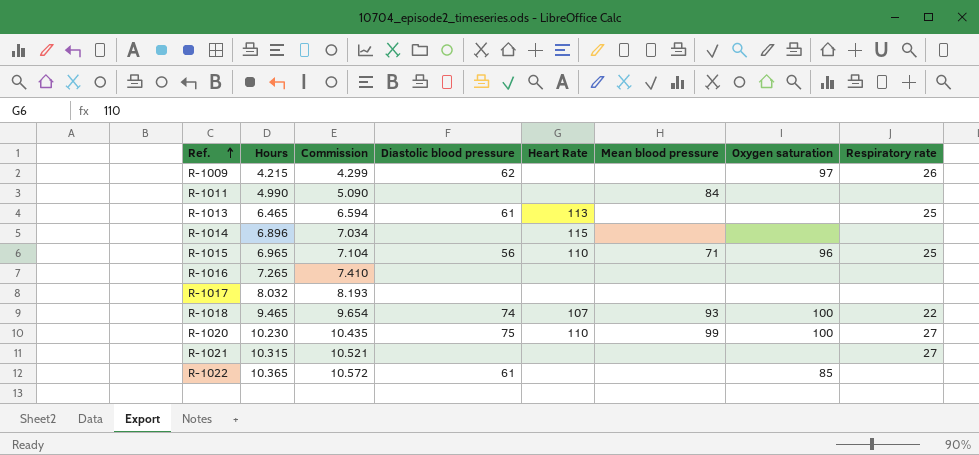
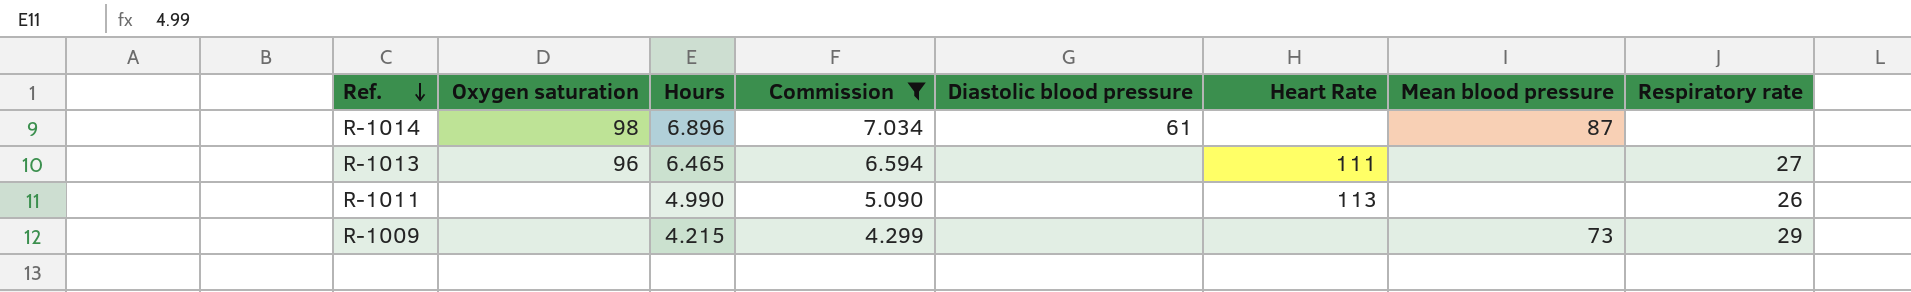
filter: none -> Commission <= 7.034
row order: Ref. ascending -> Ref. descending
column Oxygen saturation | position: 7 -> 2
R-1014 | Oxygen saturation: none -> 98
R-1014 | Diastolic blood pressure: none -> 61
R-1014 | Heart Rate: 115 -> none
R-1014 | Mean blood pressure: none -> 87
R-1013 | Oxygen saturation: none -> 96
R-1013 | Diastolic blood pressure: 61 -> none
R-1013 | Heart Rate: 113 -> 111
R-1013 | Respiratory rate: 25 -> 27
R-1011 | Heart Rate: none -> 113
R-1011 | Mean blood pressure: 84 -> none
R-1011 | Respiratory rate: none -> 26
R-1009 | Oxygen saturation: 97 -> none
R-1009 | Diastolic blood pressure: 62 -> none
R-1009 | Mean blood pressure: none -> 73
R-1009 | Respiratory rate: 26 -> 29

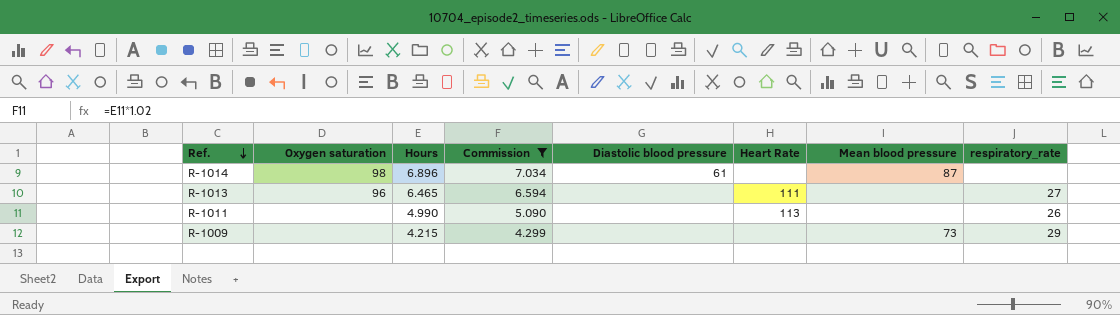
column name: Respiratory rate -> respiratory_rate

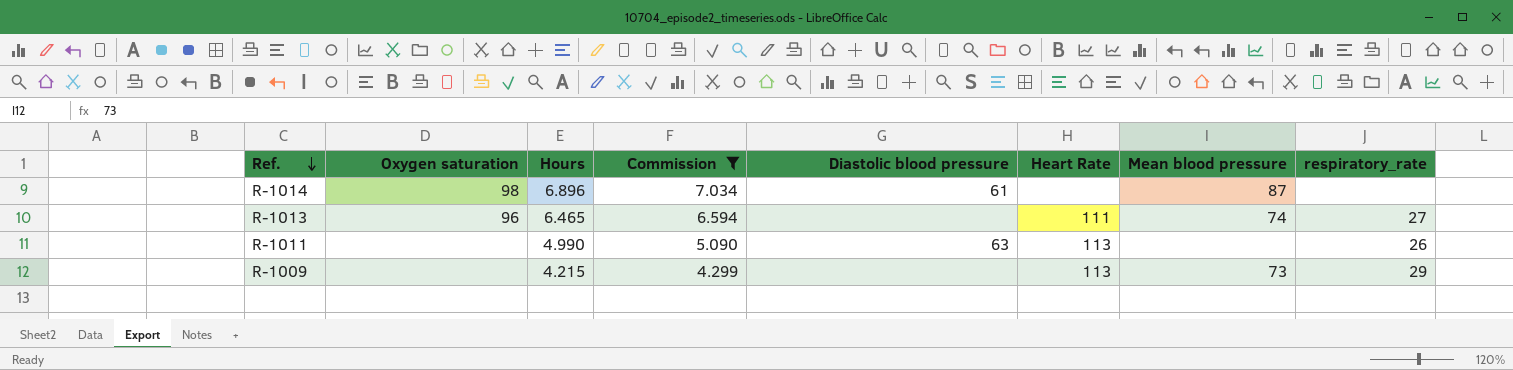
R-1013 | Mean blood pressure: none -> 74
R-1011 | Diastolic blood pressure: none -> 63
R-1009 | Heart Rate: none -> 113

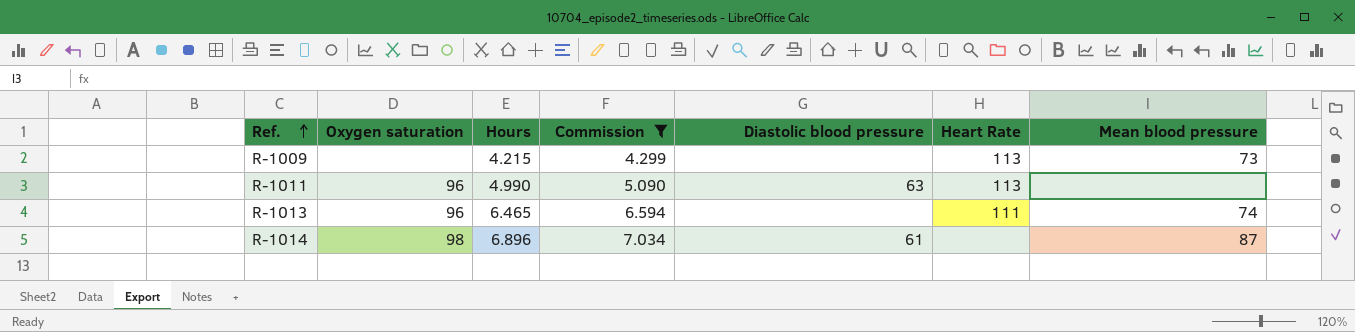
row order: Ref. descending -> Ref. ascending
column respiratory_rate | position: 8 -> none
R-1011 | Oxygen saturation: none -> 96

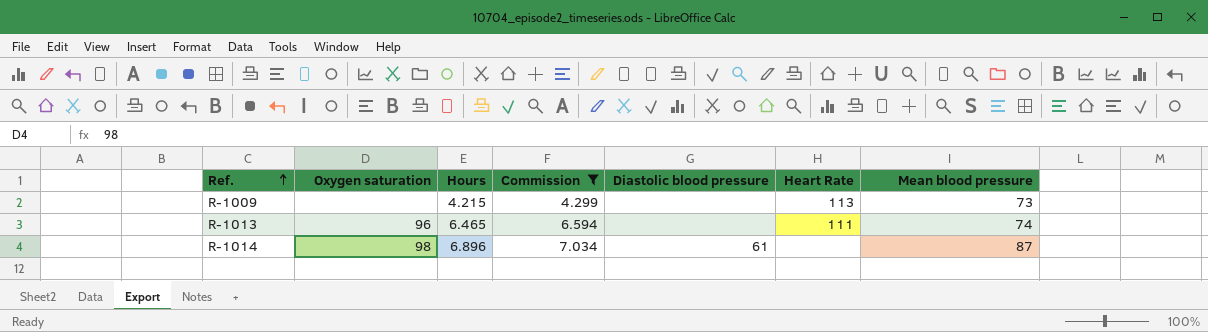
row R-1011: 96 | 4.990 | 5.090 | 63 | 113 | none -> none

